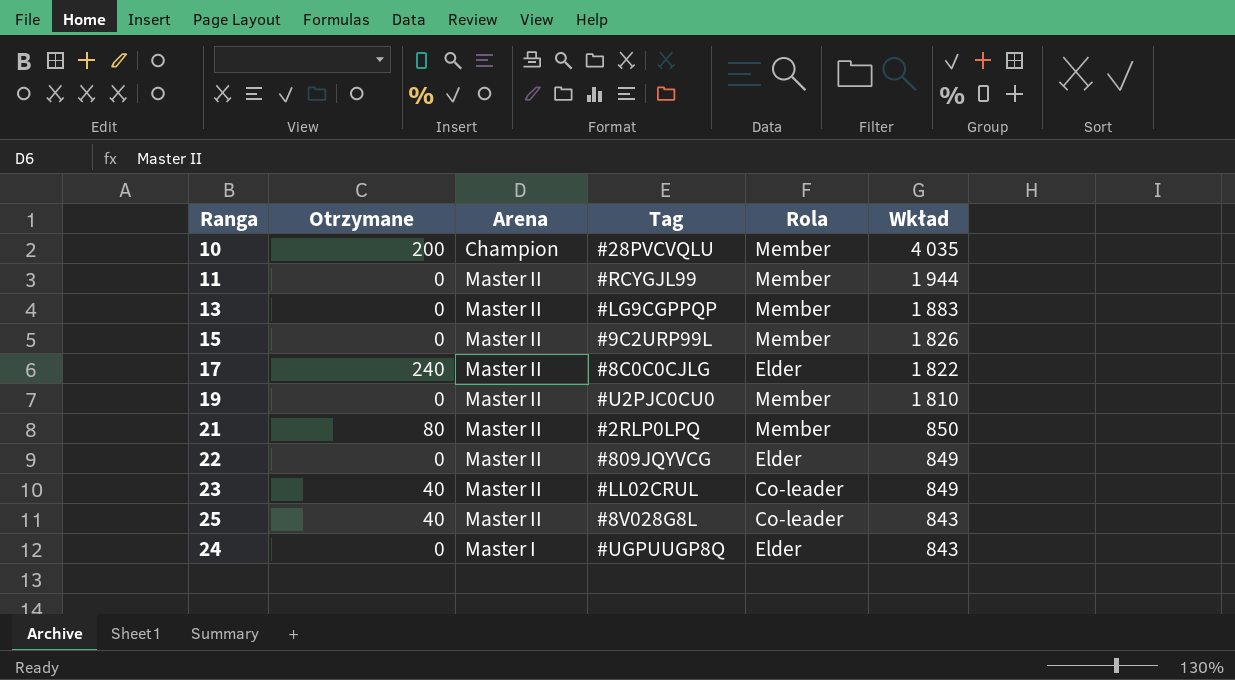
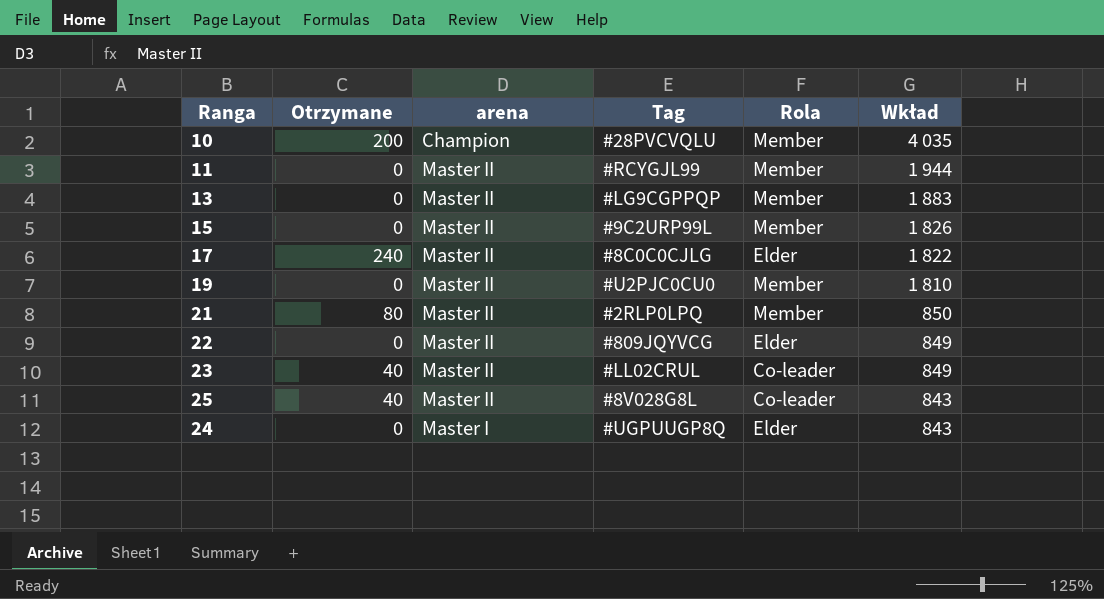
column name: Arena -> arena

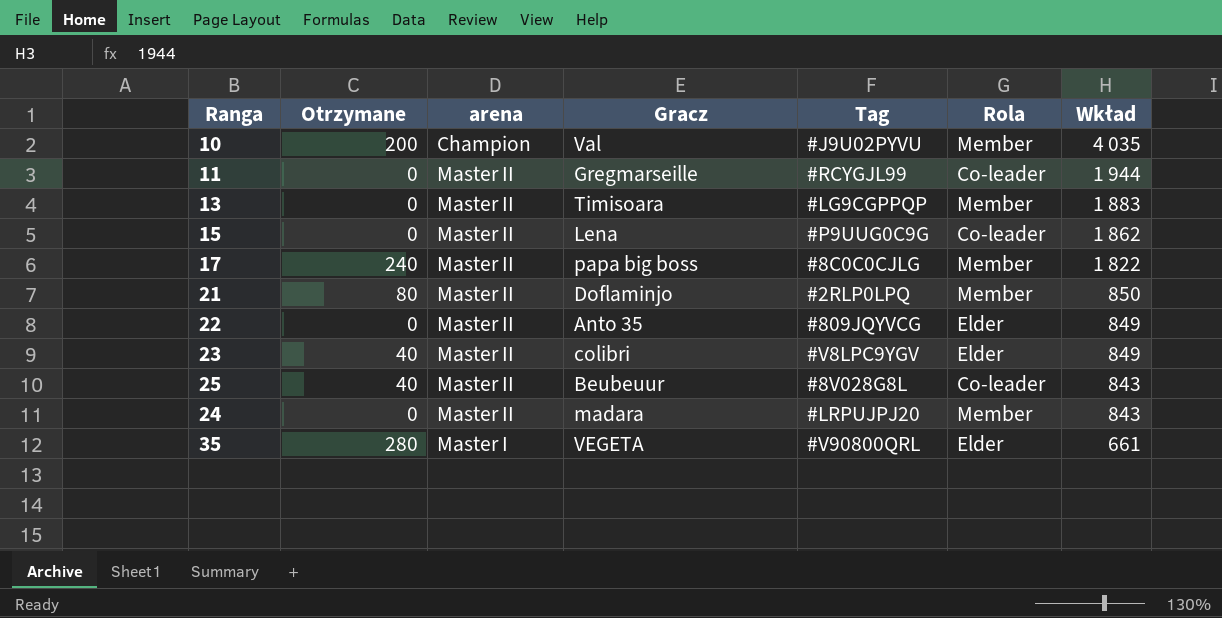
column Gracz | position: none -> 4
row 19: 0 | Master II | #U2PJC0CU0 | Member | 1 810 -> none
10 | Tag: #28PVCVQLU -> #J9U02PYVU
11 | Rola: Member -> Co-leader
15 | Tag: #9C2URP99L -> #P9UUG0C9G
15 | Rola: Member -> Co-leader
15 | Wkład: 1 826 -> 1 862
17 | Rola: Elder -> Member
23 | Tag: #LL02CRUL -> #V8LPC9YGV
23 | Rola: Co-leader -> Elder
24 | arena: Master I -> Master II
24 | Tag: #UGPUUGP8Q -> #LRPUJPJ20
24 | Rola: Elder -> Member
row 35: none -> 280 | Master I | VEGETA | #V90800QRL | Elder | 661

